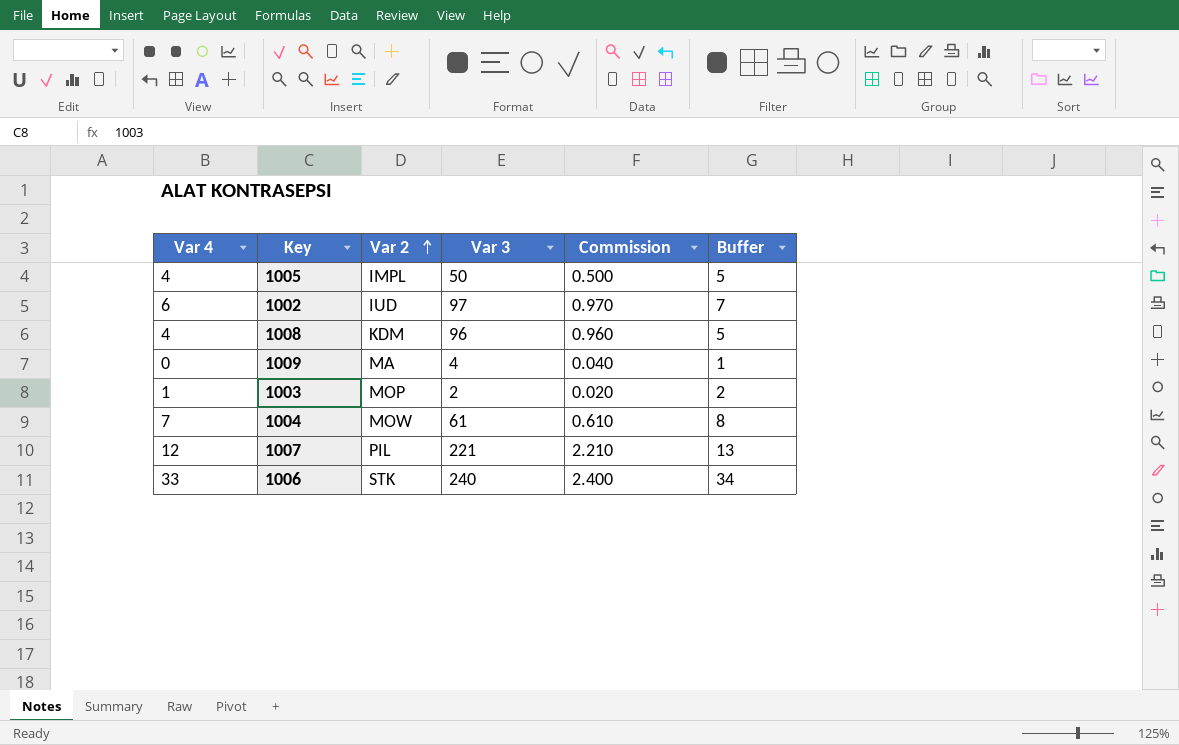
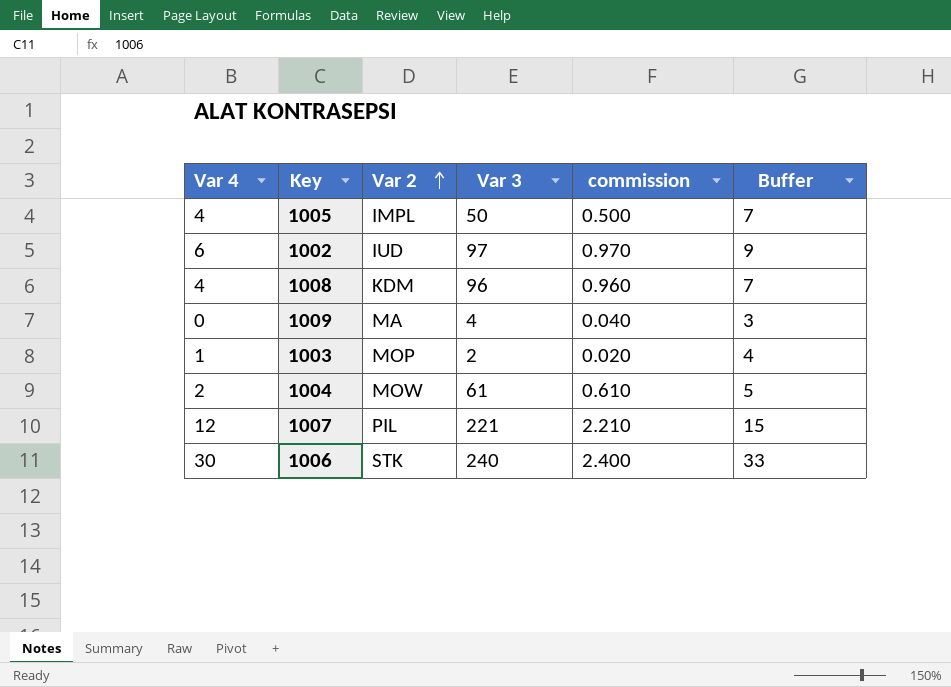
column name: Commission -> commission
column Buffer | formula: [Var 4] + 1 -> [Var 4] + 3
1004 | Var 4: 7 -> 2
1006 | Var 4: 33 -> 30

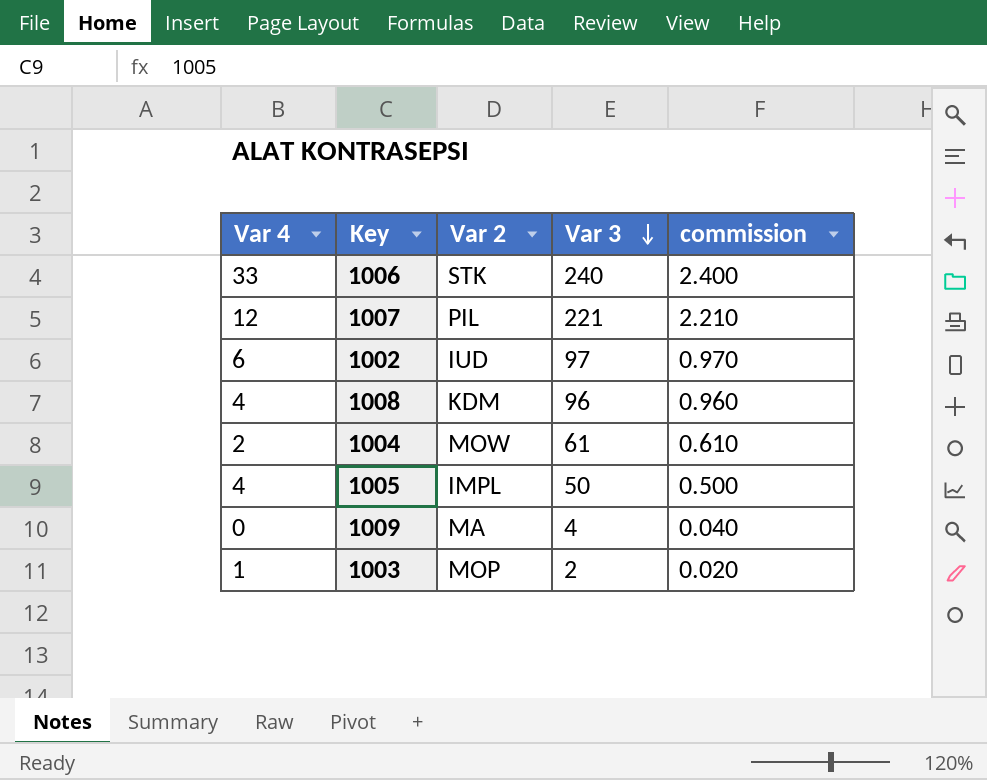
row order: Var 2 ascending -> Var 3 descending
column Buffer | formula: [Var 4] + 3 -> none
1006 | Var 4: 30 -> 33

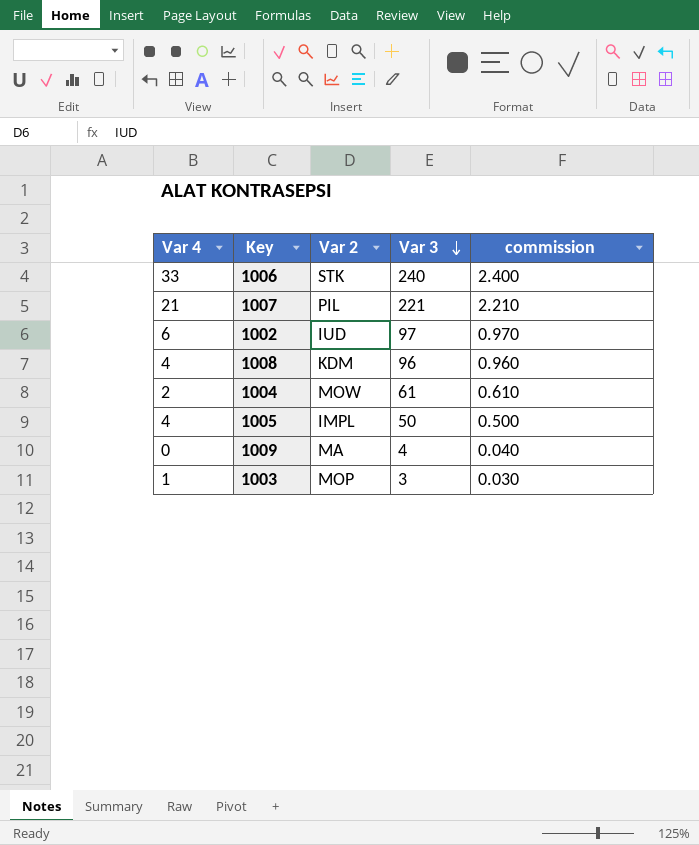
1007 | Var 4: 12 -> 21
1003 | Var 3: 2 -> 3
1003 | commission: 0.020 -> 0.030

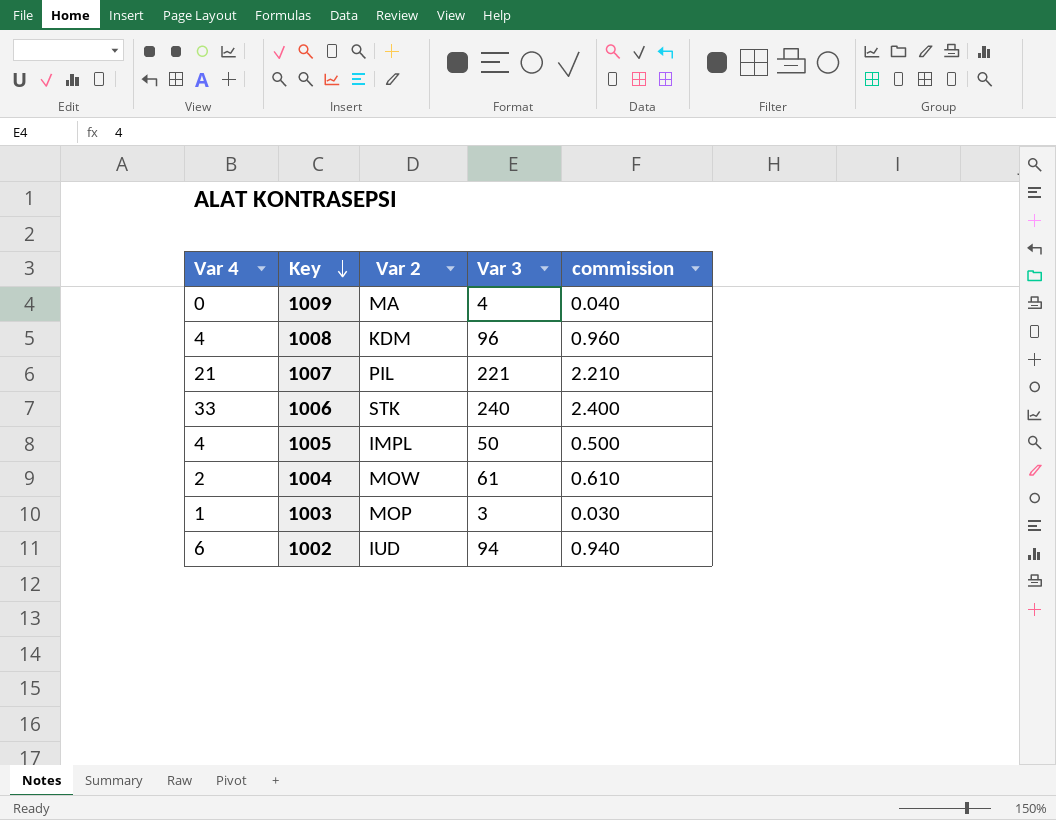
row order: Var 3 descending -> Key descending
1002 | Var 3: 97 -> 94
1002 | commission: 0.970 -> 0.940

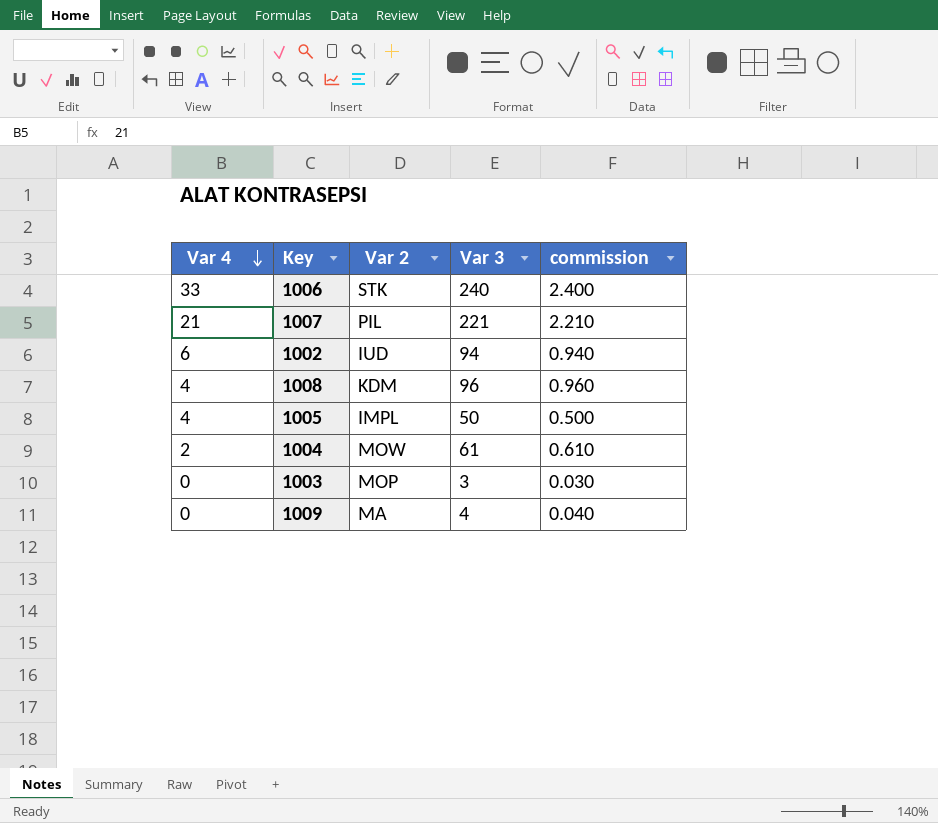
row order: Key descending -> Var 4 descending
1003 | Var 4: 1 -> 0

